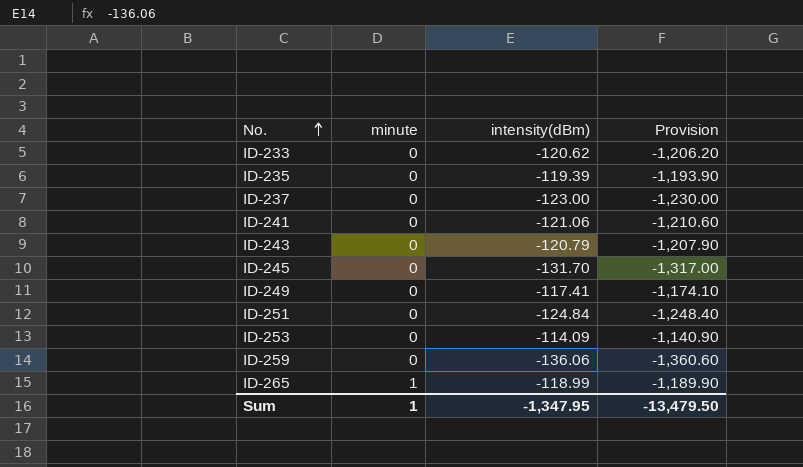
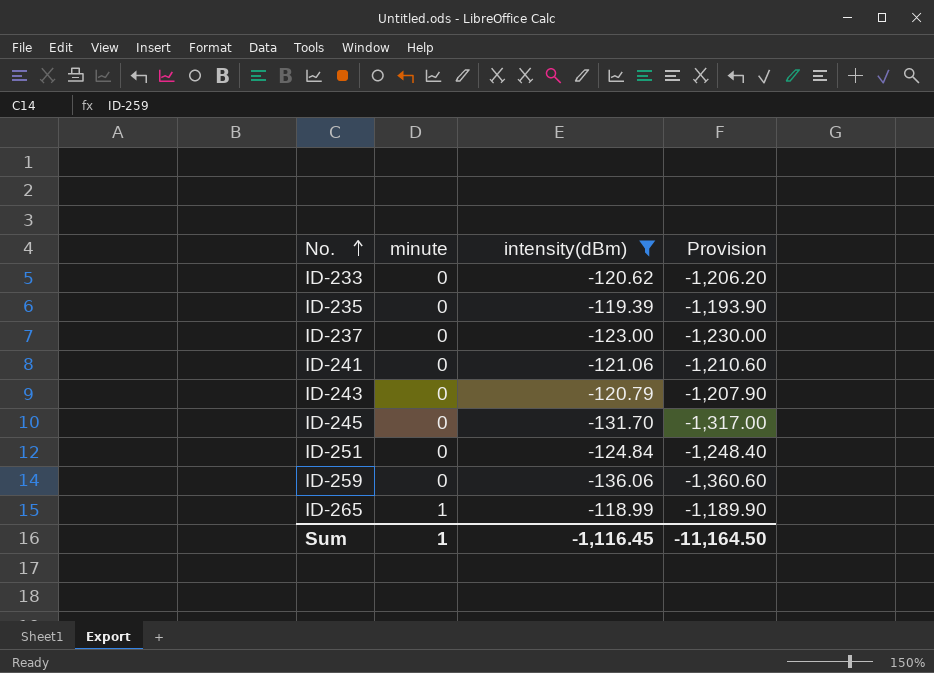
filter: none -> intensity(dBm) <= -118.99
Sum | intensity(dBm): -1,347.95 -> -1,116.45
Sum | Provision: -13,479.50 -> -11,164.50

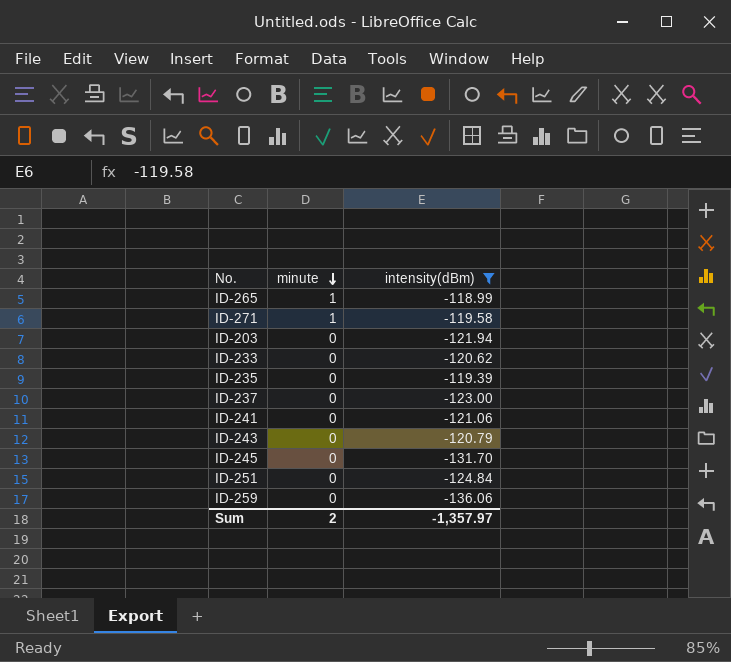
row order: No. ascending -> minute descending
column Provision | formula: [intensity(dBm)] * 10 -> none
row ID-271: none -> 1 | -119.58
row ID-203: none -> 0 | -121.94
Sum | minute: 1 -> 2
Sum | intensity(dBm): -1,116.45 -> -1,357.97

